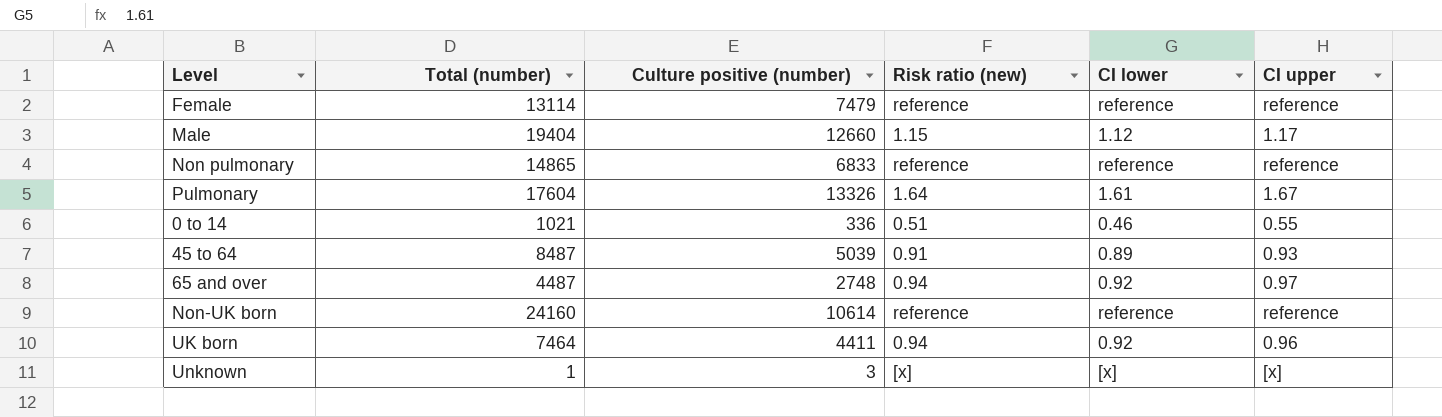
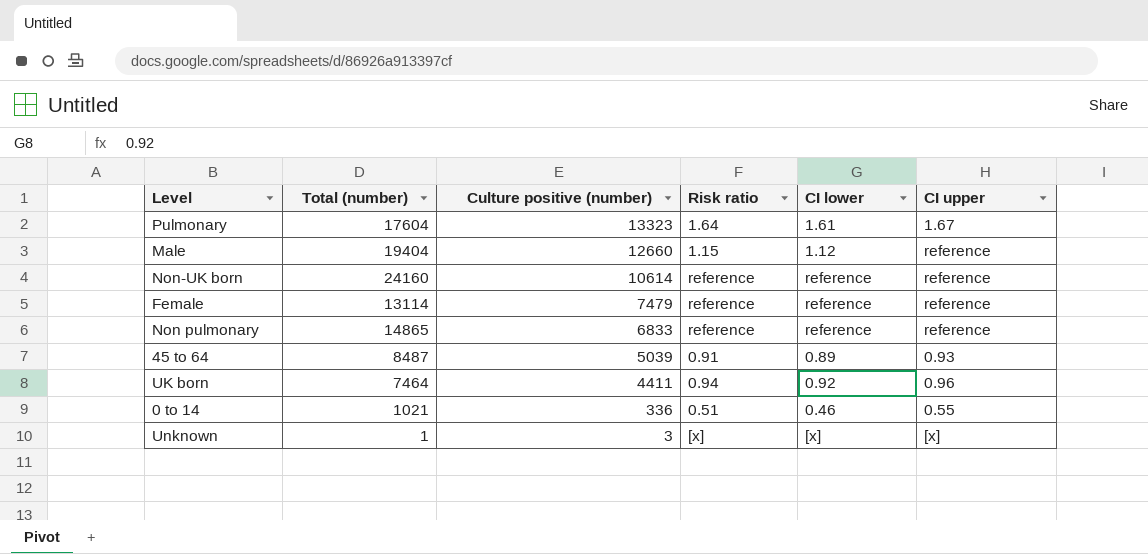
row order: none -> Culture positive (number) descending
column name: Risk ratio (new) -> Risk ratio
row 65 and over: 4487 | 2748 | 0.94 | 0.92 | 0.97 -> none
Pulmonary | Culture positive (number): 13326 -> 13323
Male | CI upper: 1.17 -> reference

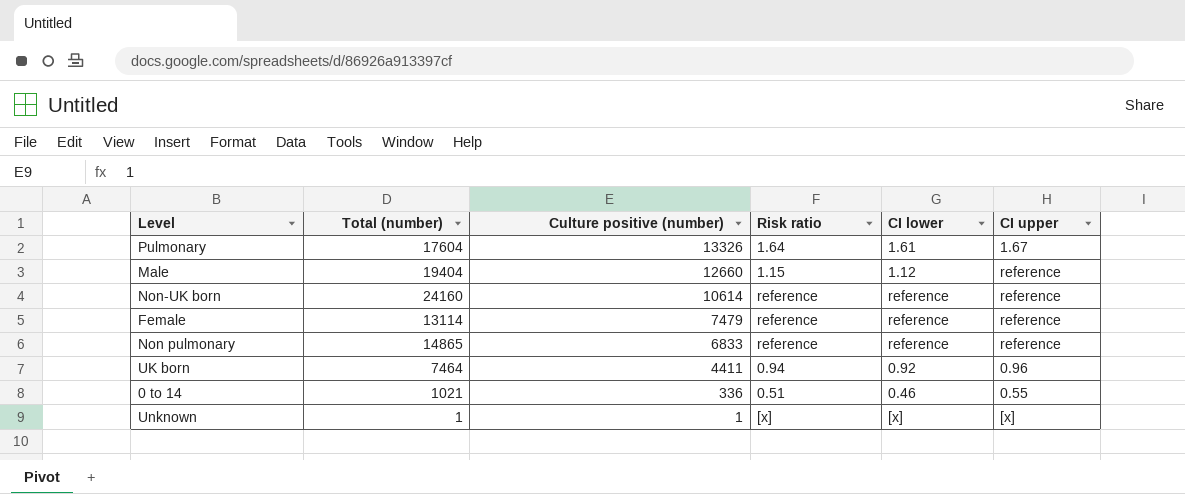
row 45 to 64: 8487 | 5039 | 0.91 | 0.89 | 0.93 -> none
Pulmonary | Culture positive (number): 13323 -> 13326
Unknown | Culture positive (number): 3 -> 1

